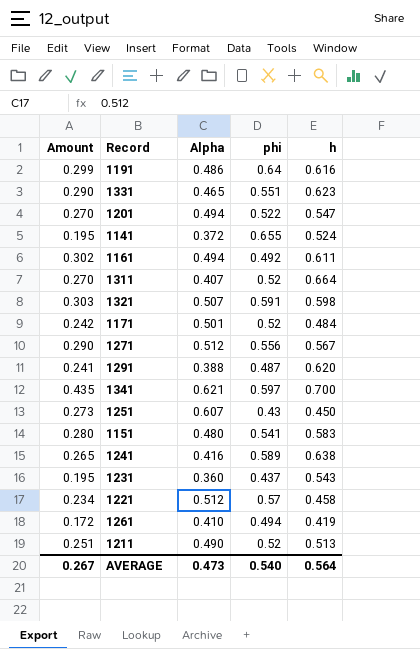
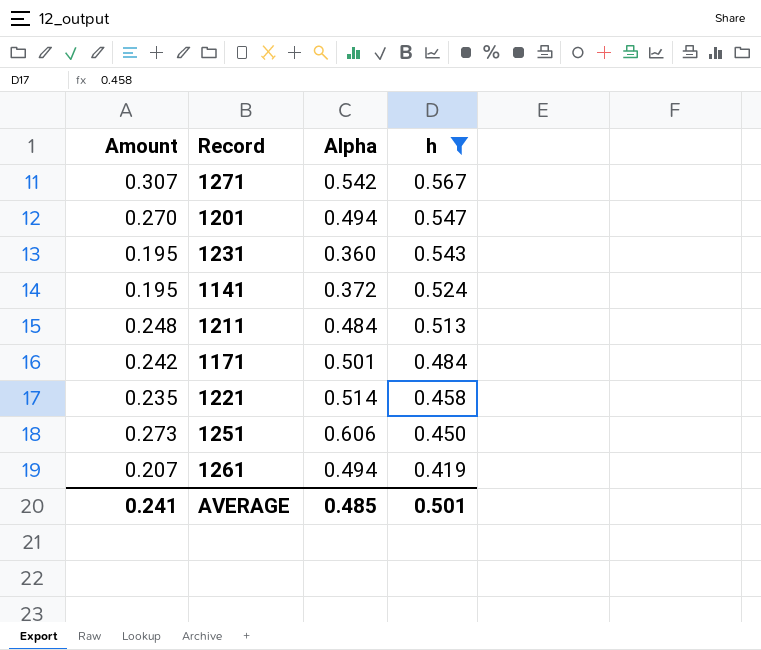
filter: none -> h <= 0.567
row order: none -> h descending
column phi | position: 4 -> none
1271 | Amount: 0.290 -> 0.307
1271 | Alpha: 0.512 -> 0.542
1211 | Amount: 0.251 -> 0.248
1211 | Alpha: 0.490 -> 0.484
1221 | Amount: 0.234 -> 0.235
1221 | Alpha: 0.512 -> 0.514
1251 | Alpha: 0.607 -> 0.606
1261 | Amount: 0.172 -> 0.207
1261 | Alpha: 0.410 -> 0.494
AVERAGE | Amount: 0.267 -> 0.241
AVERAGE | Alpha: 0.473 -> 0.485
AVERAGE | h: 0.564 -> 0.501

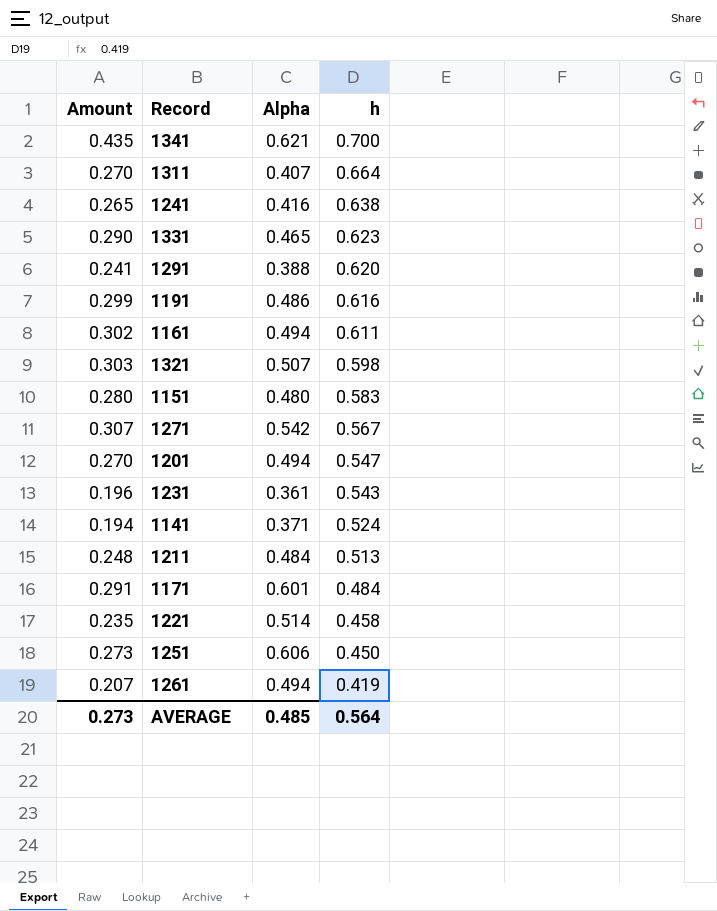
filter: h <= 0.567 -> none
1231 | Amount: 0.195 -> 0.196
1231 | Alpha: 0.360 -> 0.361
1141 | Amount: 0.195 -> 0.194
1141 | Alpha: 0.372 -> 0.371
1171 | Amount: 0.242 -> 0.291
1171 | Alpha: 0.501 -> 0.601
AVERAGE | Amount: 0.241 -> 0.273
AVERAGE | h: 0.501 -> 0.564

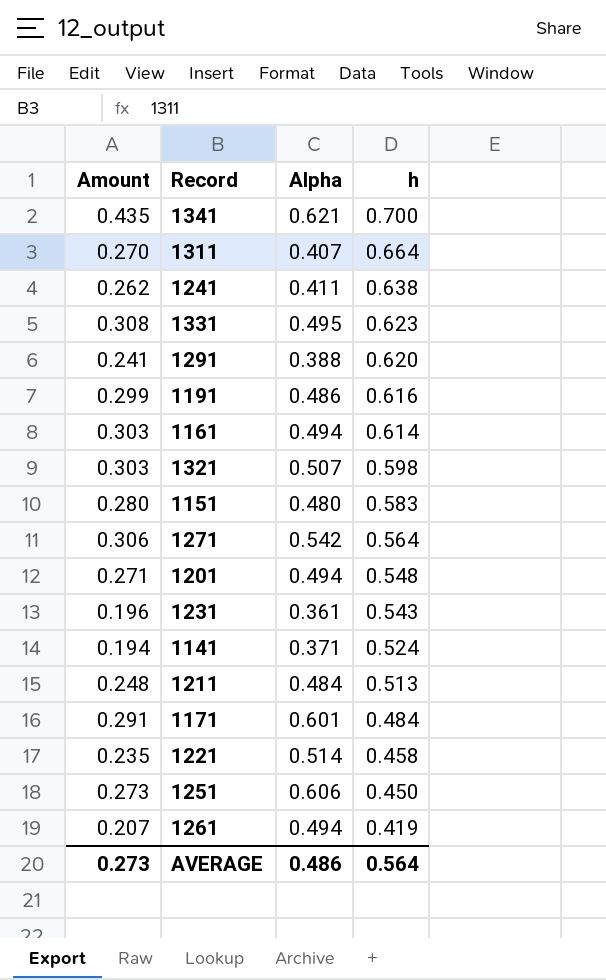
1241 | Amount: 0.265 -> 0.262
1241 | Alpha: 0.416 -> 0.411
1331 | Amount: 0.290 -> 0.308
1331 | Alpha: 0.465 -> 0.495
1161 | Amount: 0.302 -> 0.303
1161 | h: 0.611 -> 0.614
1271 | Amount: 0.307 -> 0.306
1271 | h: 0.567 -> 0.564
1201 | Amount: 0.270 -> 0.271
1201 | h: 0.547 -> 0.548
AVERAGE | Alpha: 0.485 -> 0.486

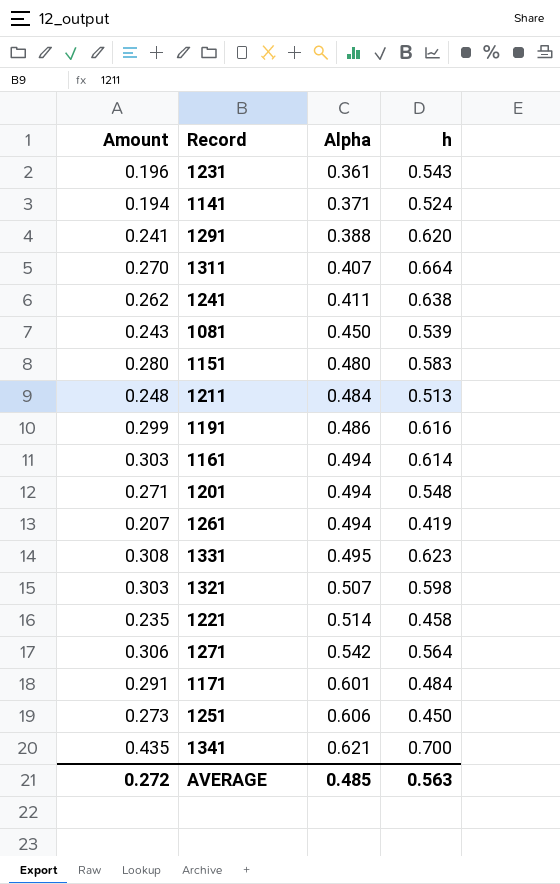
row order: h descending -> Alpha ascending
row 1081: none -> 0.243 | 0.450 | 0.539
AVERAGE | Amount: 0.273 -> 0.272
AVERAGE | Alpha: 0.486 -> 0.485
AVERAGE | h: 0.564 -> 0.563

